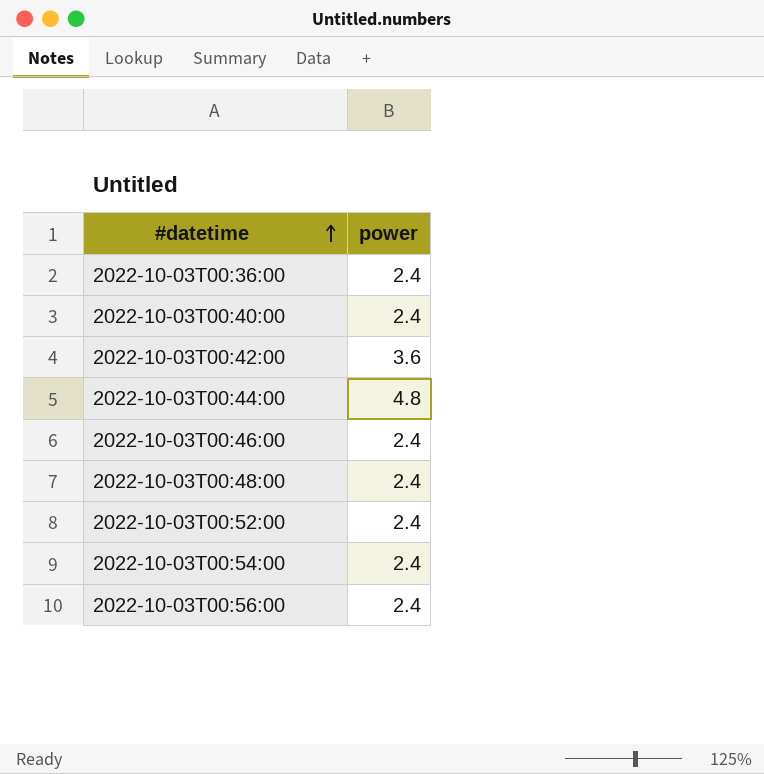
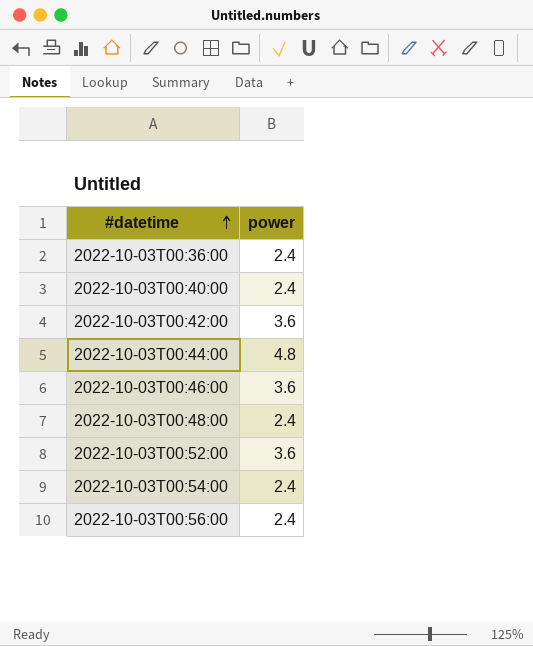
2022-10-03T00:46:00 | power: 2.4 -> 3.6
2022-10-03T00:52:00 | power: 2.4 -> 3.6

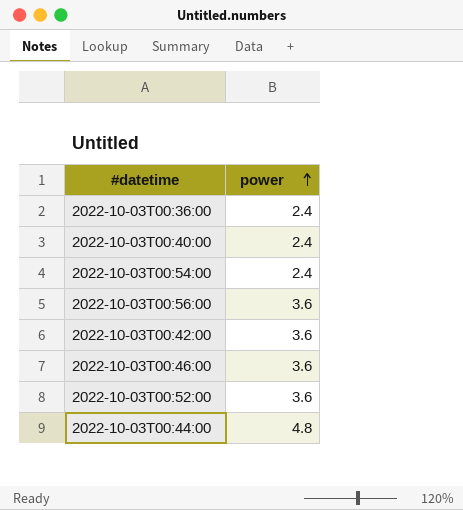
row order: #datetime ascending -> power ascending
row 2022-10-03T00:48:00: 2.4 -> none
2022-10-03T00:56:00 | power: 2.4 -> 3.6

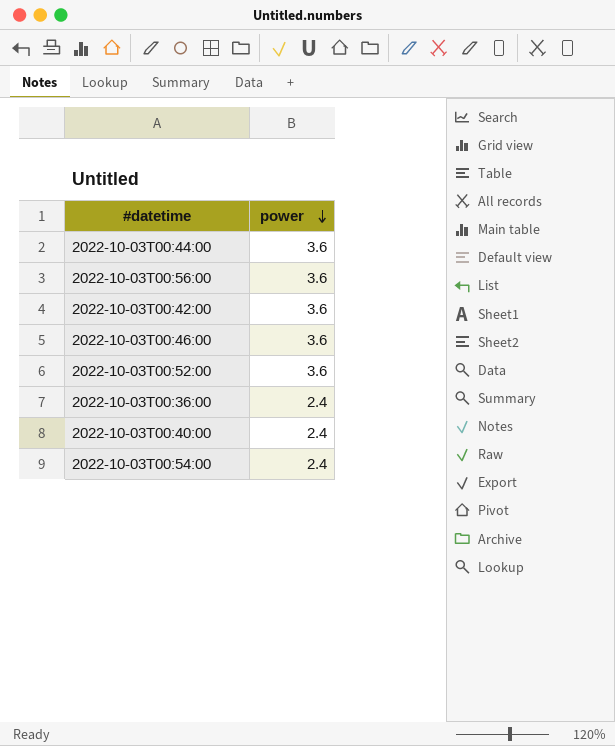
row order: power ascending -> power descending
2022-10-03T00:44:00 | power: 4.8 -> 3.6

